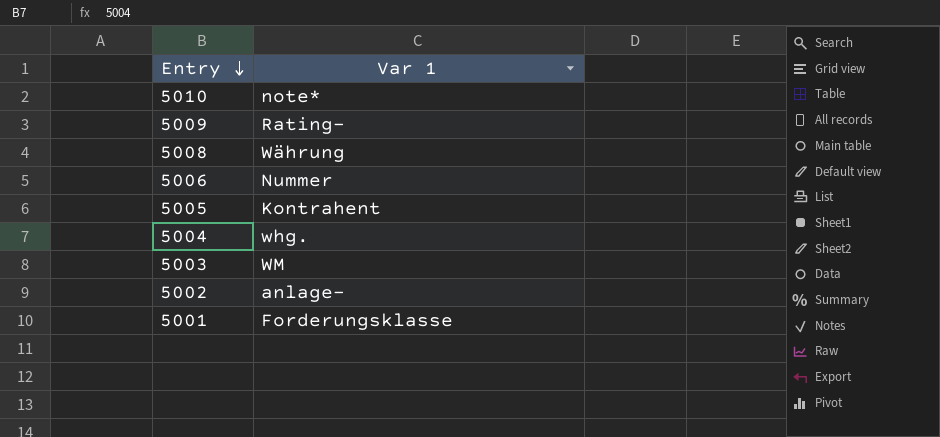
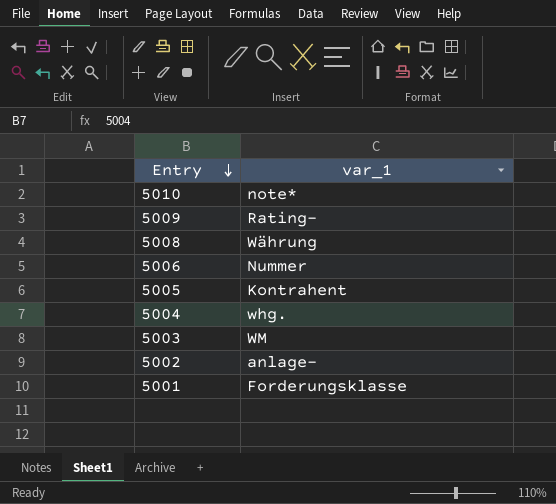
column name: Var 1 -> var_1

